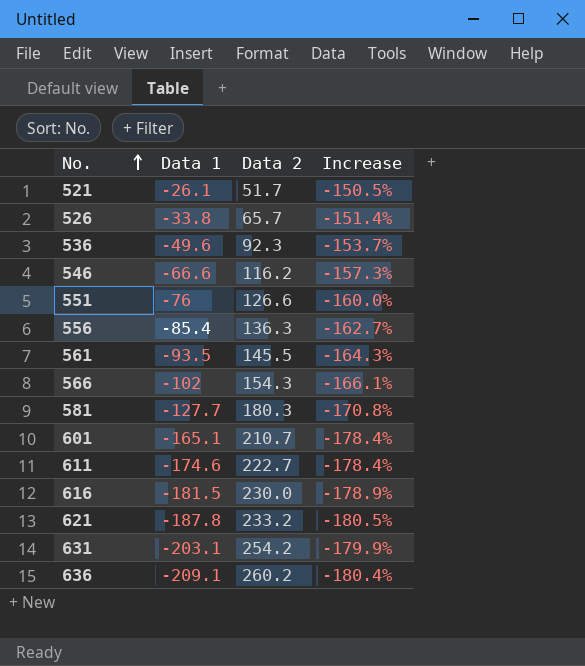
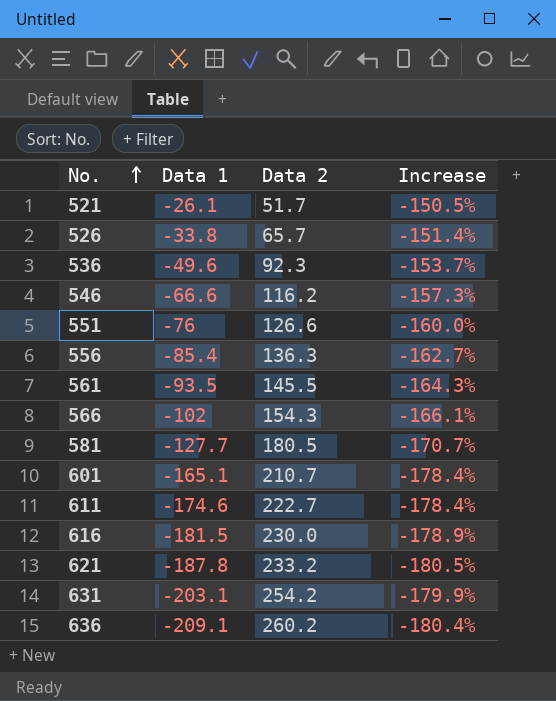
581 | Data 2: 180.3 -> 180.5
581 | Increase: -170.8% -> -170.7%

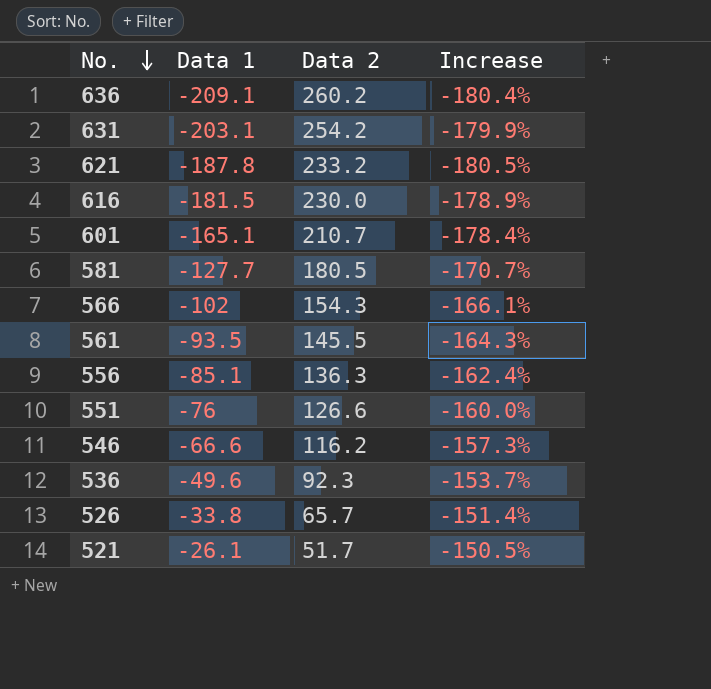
row order: No. ascending -> No. descending
row 611: -174.6 | 222.7 | -178.4% -> none
556 | Data 1: -85.4 -> -85.1
556 | Increase: -162.7% -> -162.4%

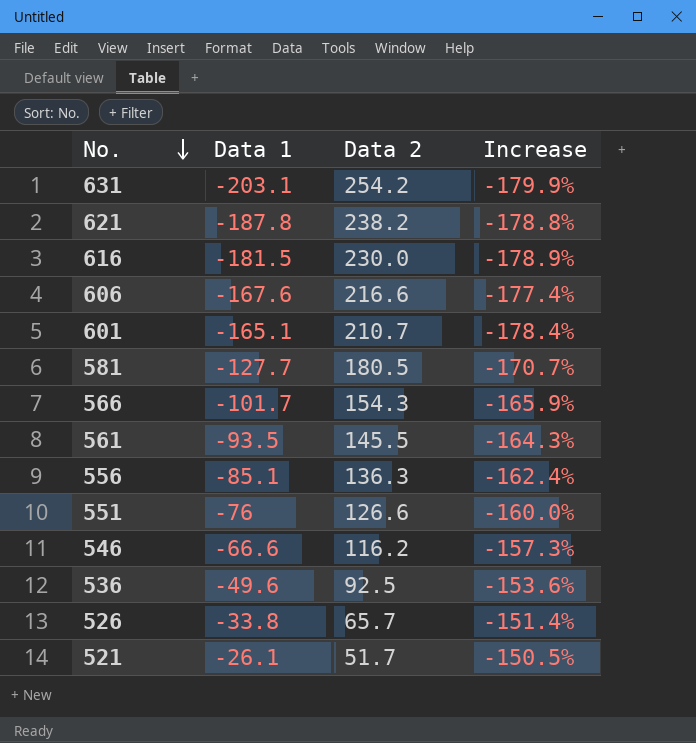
row 636: -209.1 | 260.2 | -180.4% -> none
621 | Data 2: 233.2 -> 238.2
621 | Increase: -180.5% -> -178.8%
row 606: none -> -167.6 | 216.6 | -177.4%
566 | Data 1: -102 -> -101.7
566 | Increase: -166.1% -> -165.9%
536 | Data 2: 92.3 -> 92.5
536 | Increase: -153.7% -> -153.6%

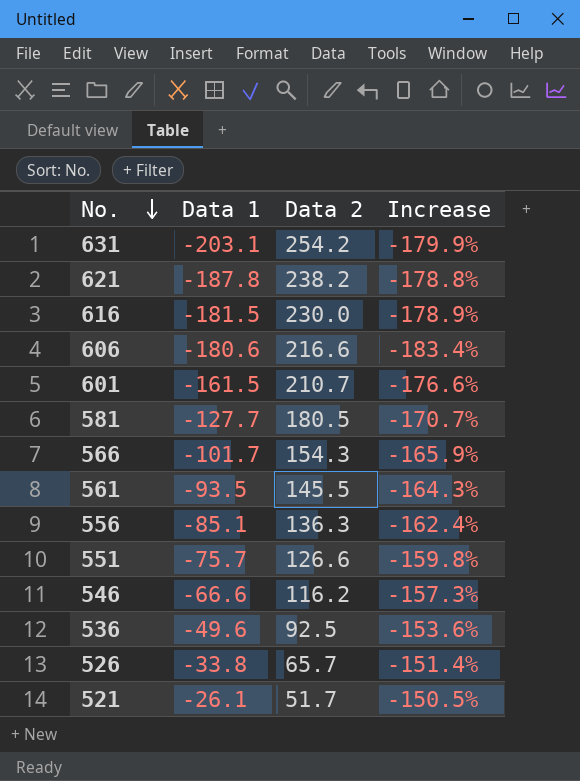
606 | Data 1: -167.6 -> -180.6
606 | Increase: -177.4% -> -183.4%
601 | Data 1: -165.1 -> -161.5
601 | Increase: -178.4% -> -176.6%
551 | Data 1: -76 -> -75.7
551 | Increase: -160.0% -> -159.8%

